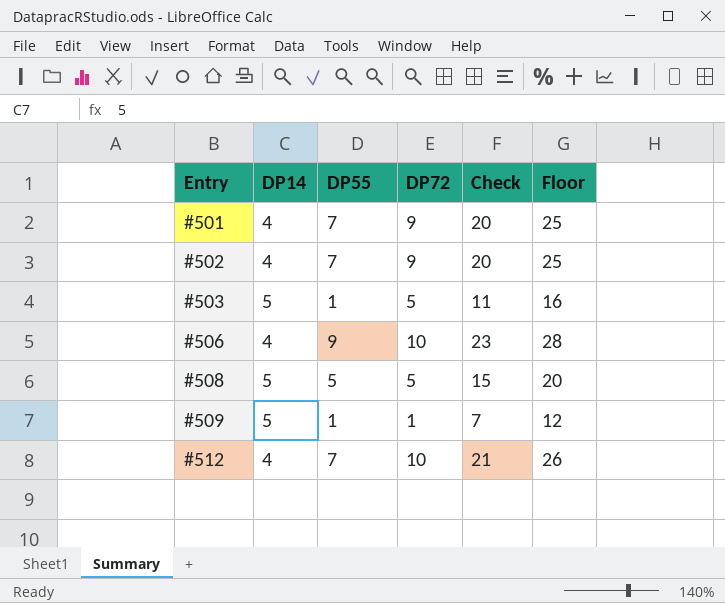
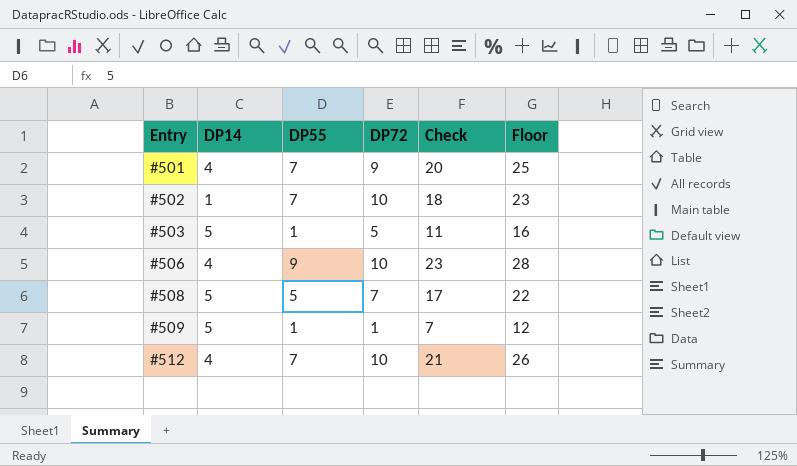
#502 | DP14: 4 -> 1
#502 | DP72: 9 -> 10
#502 | Check: 20 -> 18
#502 | Floor: 25 -> 23
#508 | DP72: 5 -> 7
#508 | Check: 15 -> 17
#508 | Floor: 20 -> 22

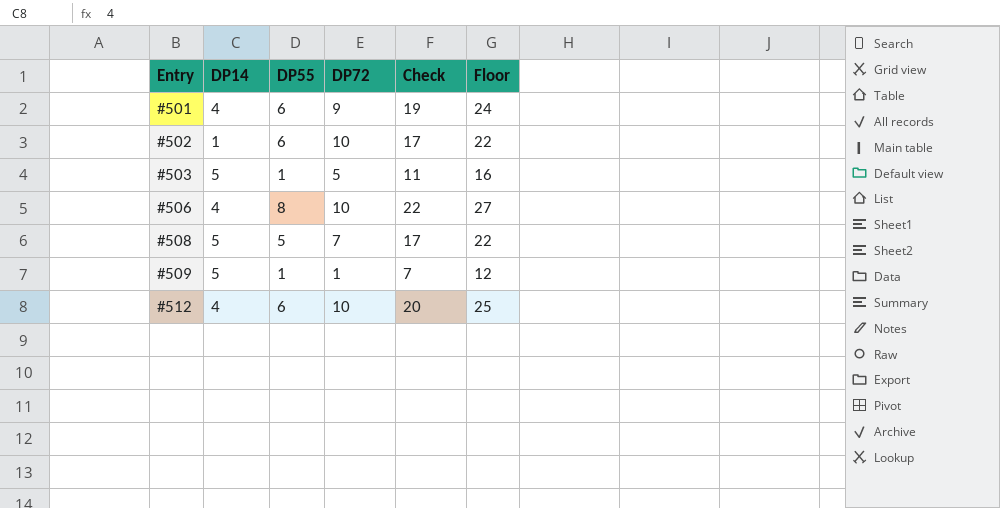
#501 | DP55: 7 -> 6
#501 | Check: 20 -> 19
#501 | Floor: 25 -> 24
#502 | DP55: 7 -> 6
#502 | Check: 18 -> 17
#502 | Floor: 23 -> 22
#506 | DP55: 9 -> 8
#506 | Check: 23 -> 22
#506 | Floor: 28 -> 27
#512 | DP55: 7 -> 6
#512 | Check: 21 -> 20
#512 | Floor: 26 -> 25

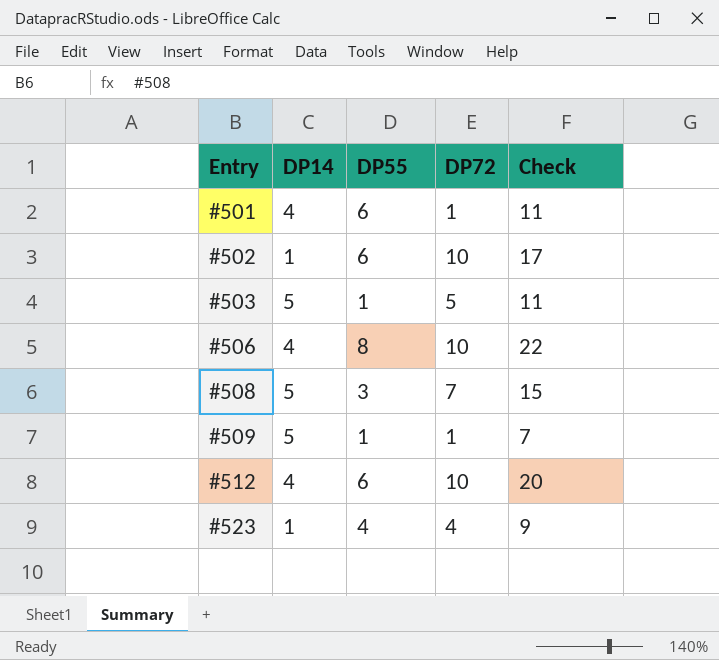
column Floor | formula: [Check] + 5 -> none
#501 | DP72: 9 -> 1
#501 | Check: 19 -> 11
#508 | DP55: 5 -> 3
#508 | Check: 17 -> 15
row #523: none -> 1 | 4 | 4 | 9

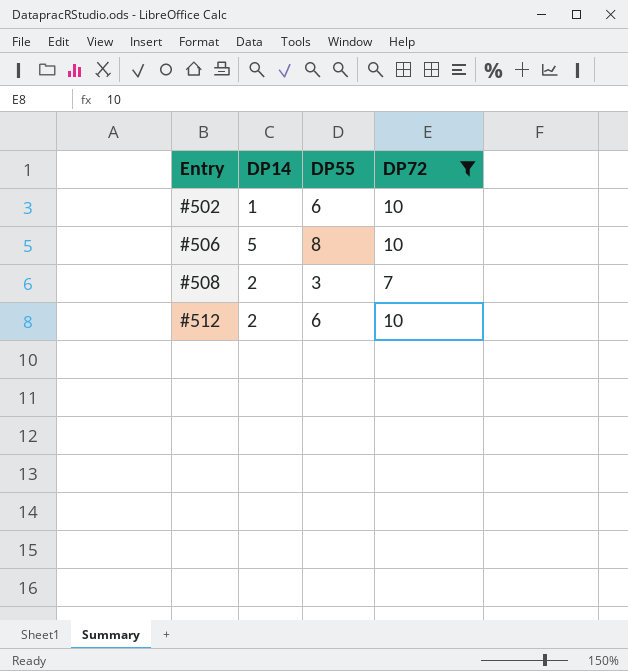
filter: none -> DP72 >= 7
column Check | formula: [DP14] + [DP55] + [DP72] -> none
#506 | DP14: 4 -> 5
#508 | DP14: 5 -> 2
#512 | DP14: 4 -> 2

